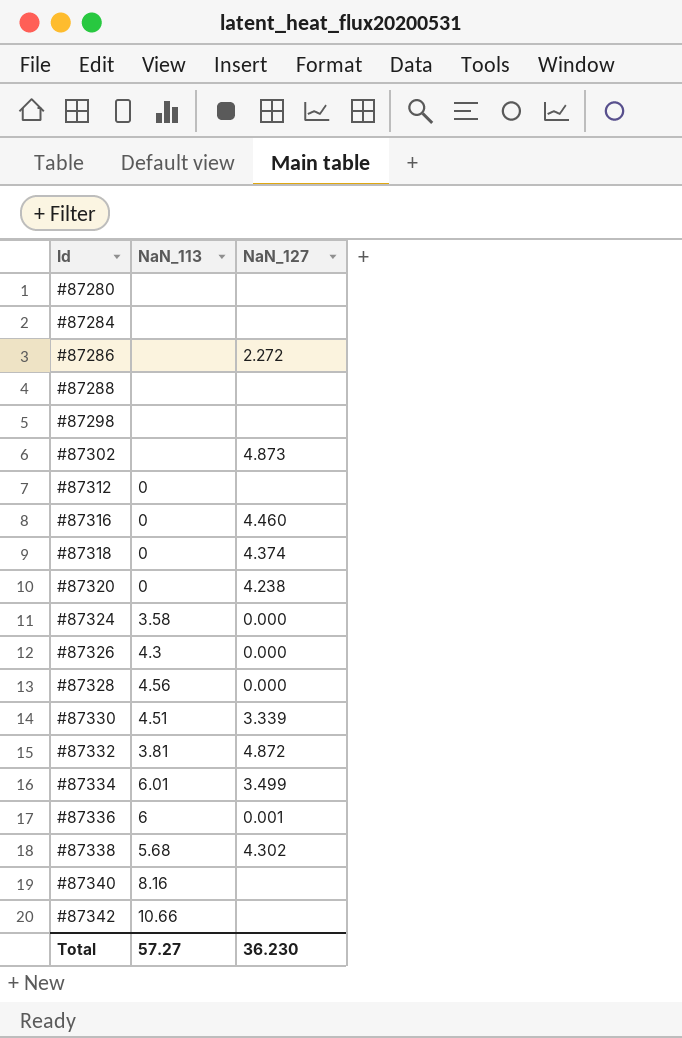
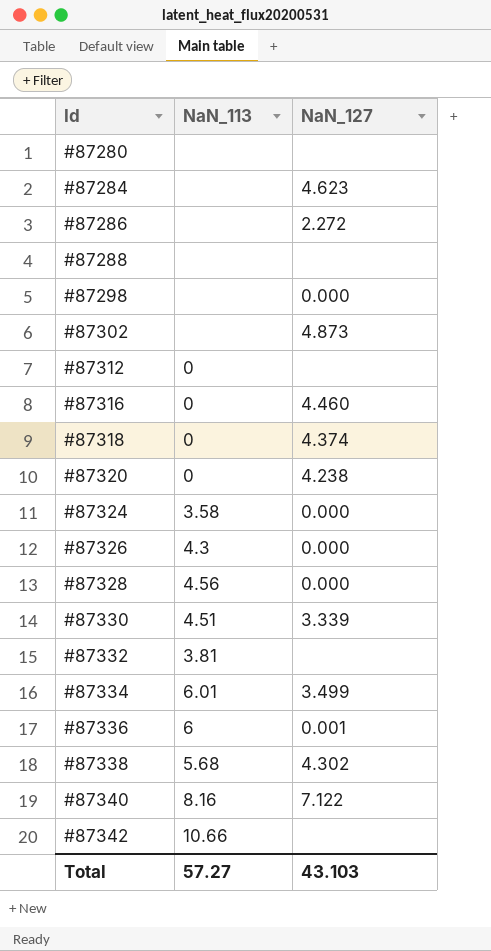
#87284 | NaN_127: none -> 4.623
#87298 | NaN_127: none -> 0.000
#87332 | NaN_127: 4.872 -> none
#87340 | NaN_127: none -> 7.122
Total | NaN_127: 36.230 -> 43.103

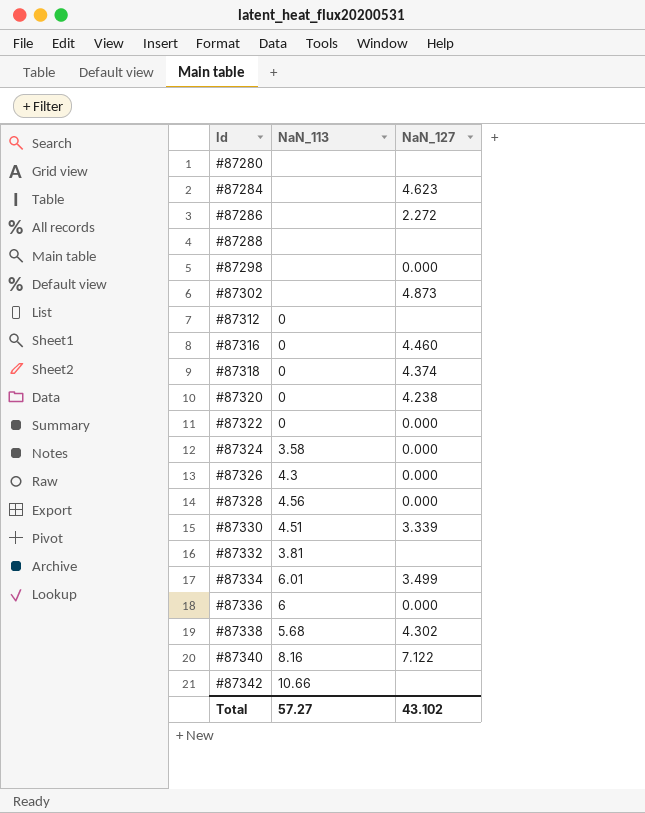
row #87322: none -> 0 | 0.000
#87336 | NaN_127: 0.001 -> 0.000
Total | NaN_127: 43.103 -> 43.102

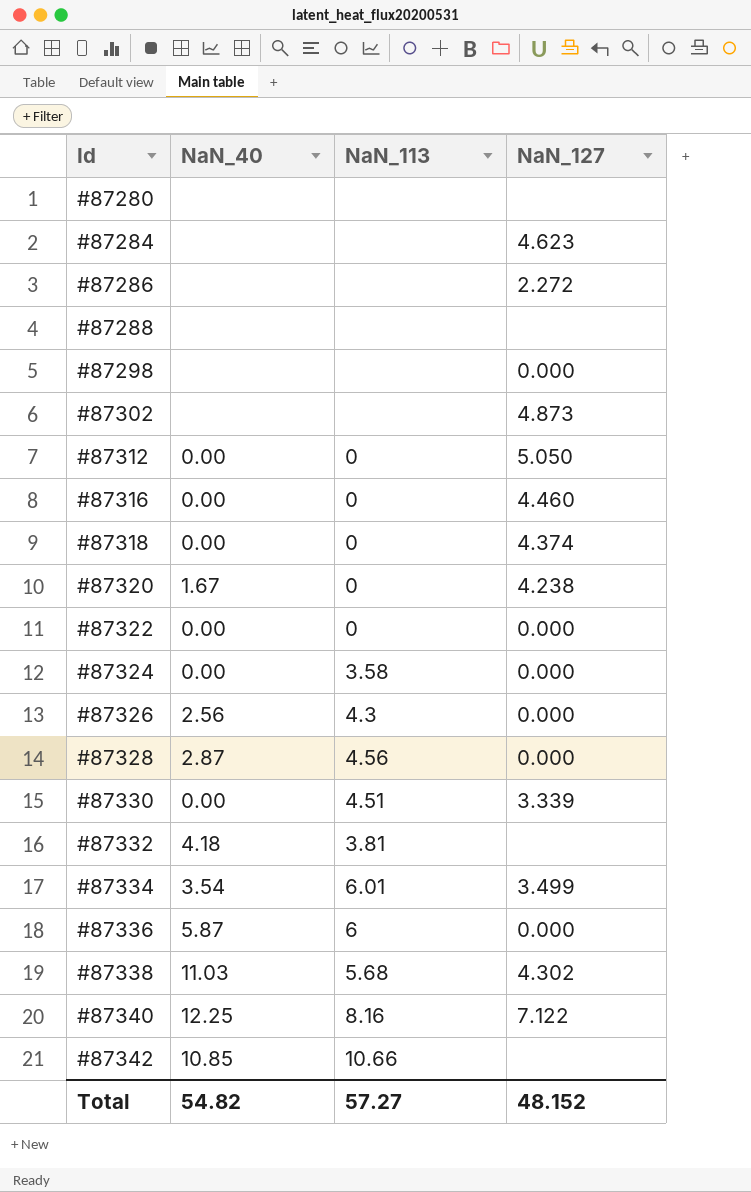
column NaN_40 | position: none -> 2
#87312 | NaN_127: none -> 5.050
Total | NaN_127: 43.102 -> 48.152

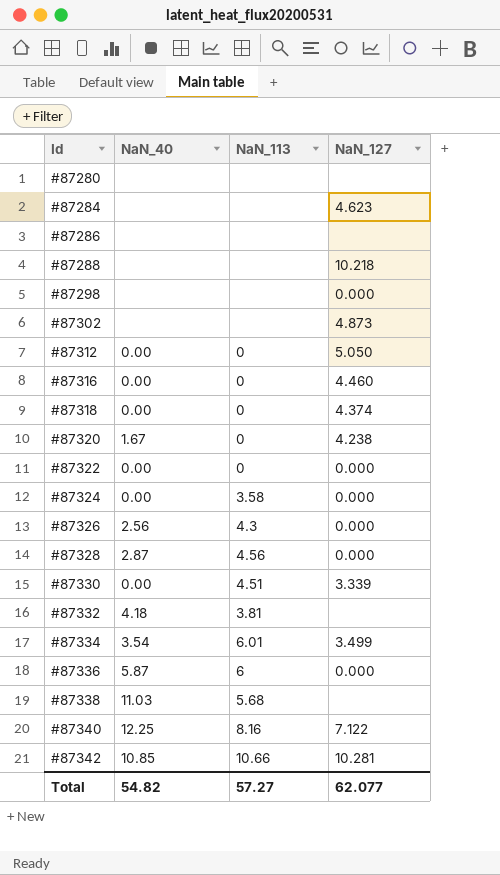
#87286 | NaN_127: 2.272 -> none
#87288 | NaN_127: none -> 10.218
#87338 | NaN_127: 4.302 -> none
#87342 | NaN_127: none -> 10.281
Total | NaN_127: 48.152 -> 62.077

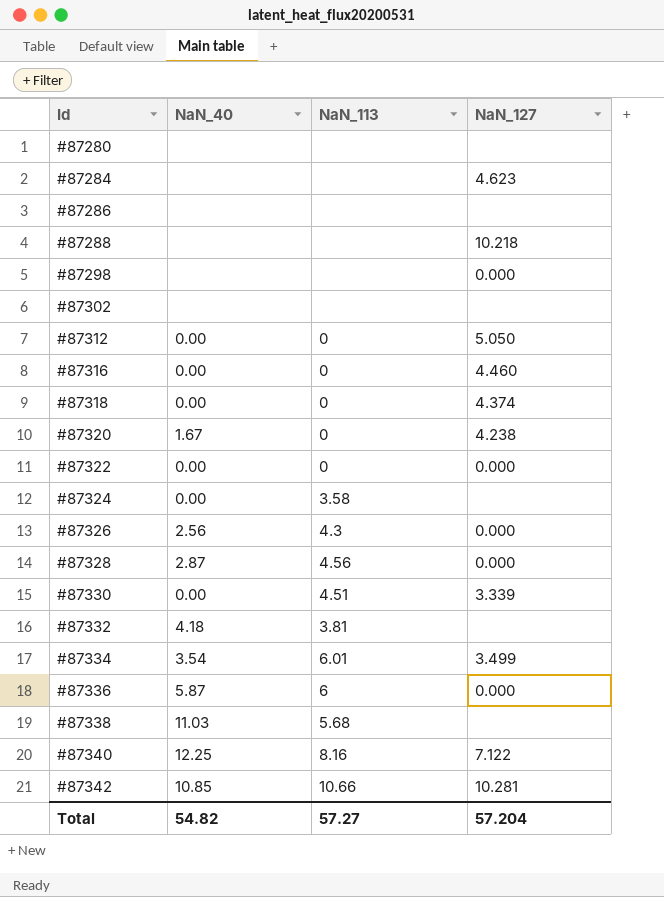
#87302 | NaN_127: 4.873 -> none
#87324 | NaN_127: 0.000 -> none
Total | NaN_127: 62.077 -> 57.204

